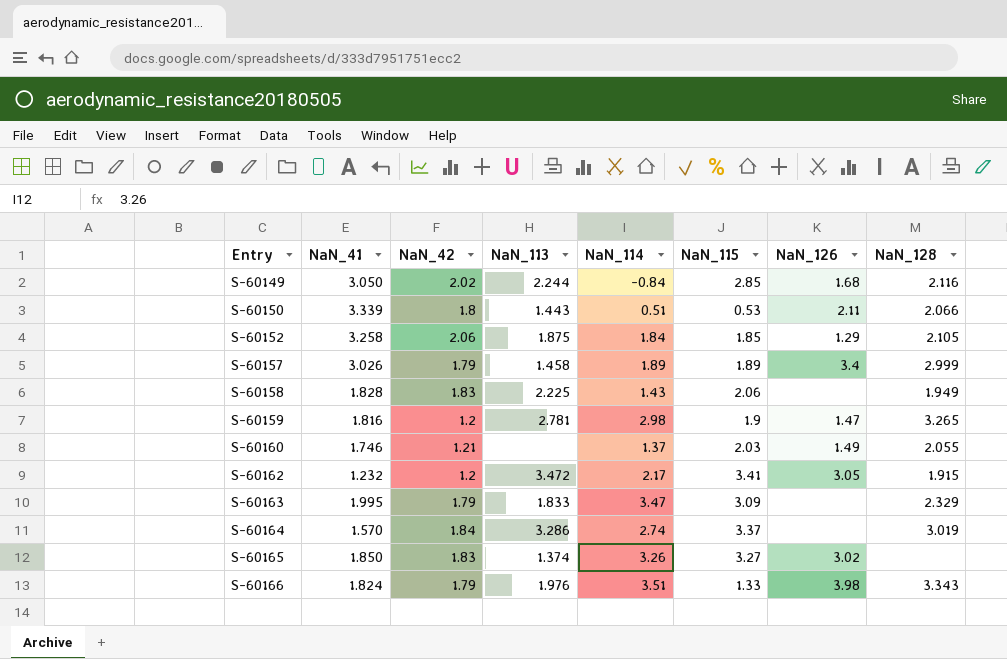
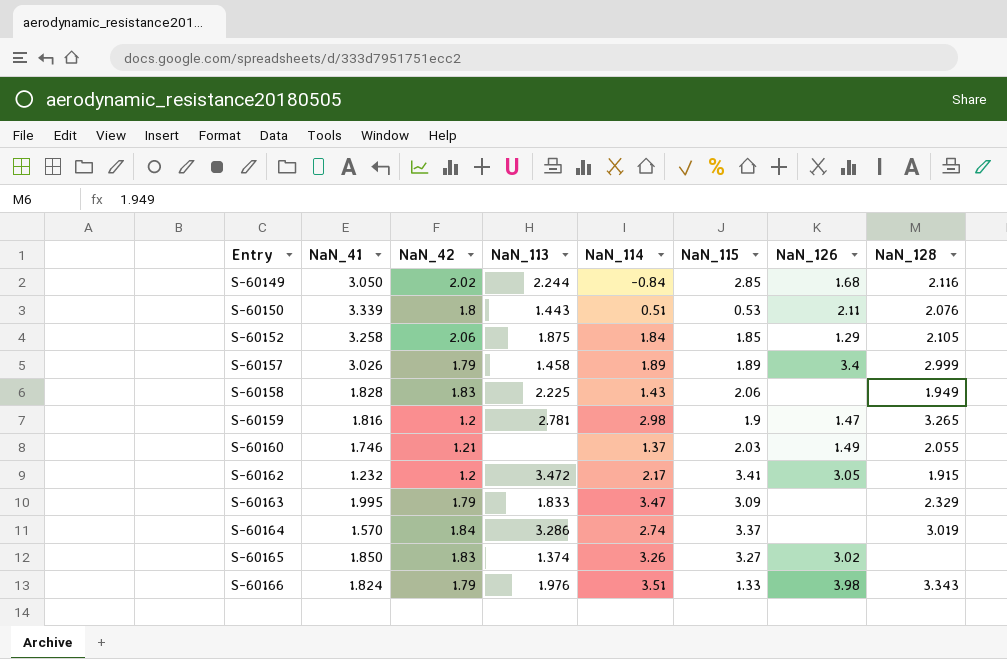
S-60150 | NaN_128: 2.066 -> 2.076

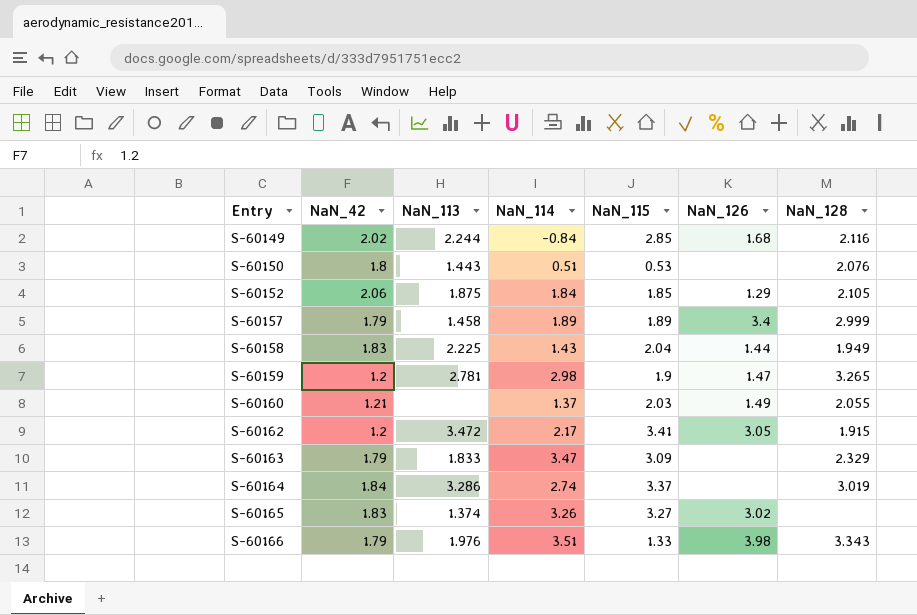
column NaN_41 | position: 2 -> none
S-60150 | NaN_126: 2.11 -> none
S-60158 | NaN_115: 2.06 -> 2.04
S-60158 | NaN_126: none -> 1.44

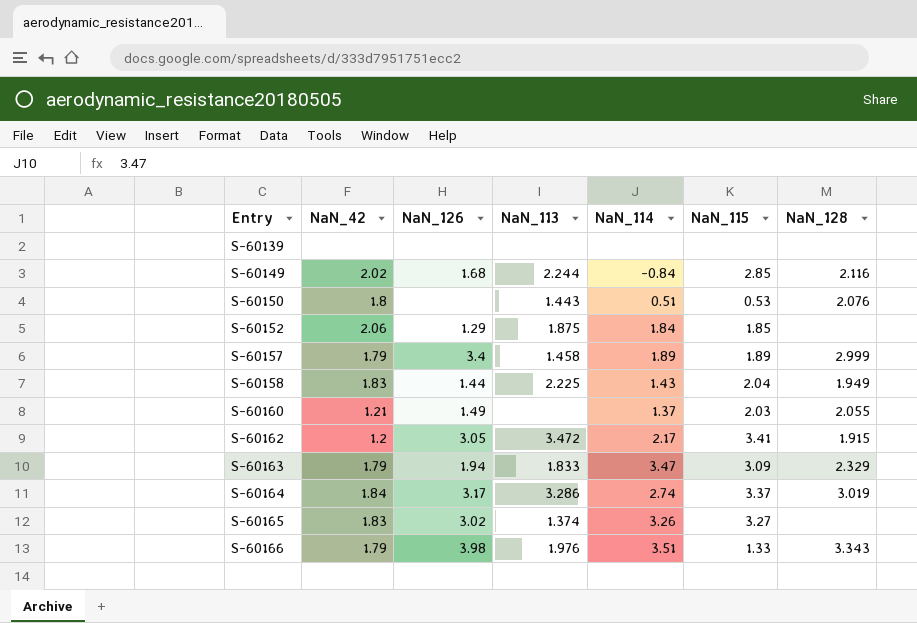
column NaN_126 | position: 6 -> 3
row S-60159: 1.2 | 2.781 | 2.98 | 1.9 | 1.47 | 3.265 -> none
row S-60139: none -> none | none | none | none | none | none
S-60152 | NaN_128: 2.105 -> none
S-60163 | NaN_126: none -> 1.94
S-60164 | NaN_126: none -> 3.17

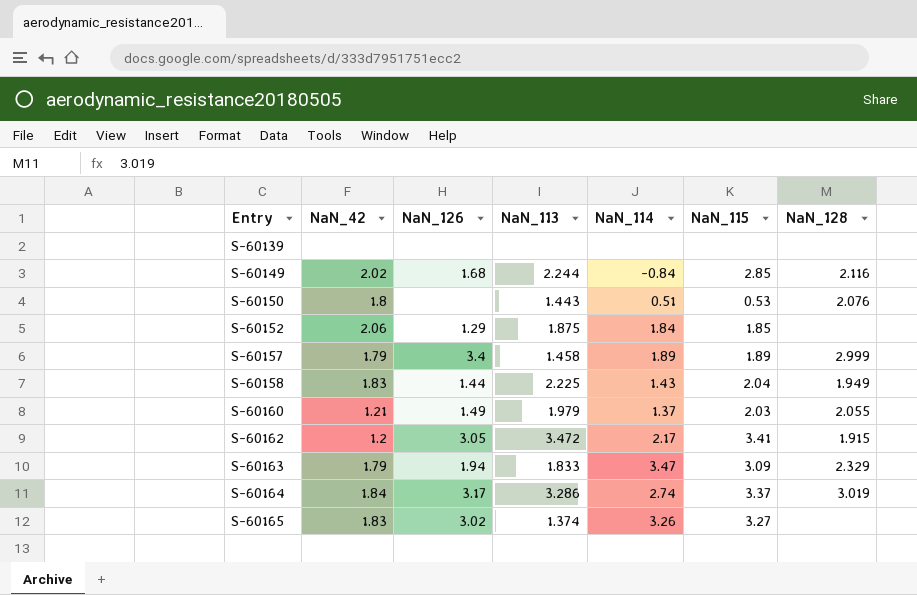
row S-60166: 1.79 | 3.98 | 1.976 | 3.51 | 1.33 | 3.343 -> none
S-60160 | NaN_113: none -> 1.979

